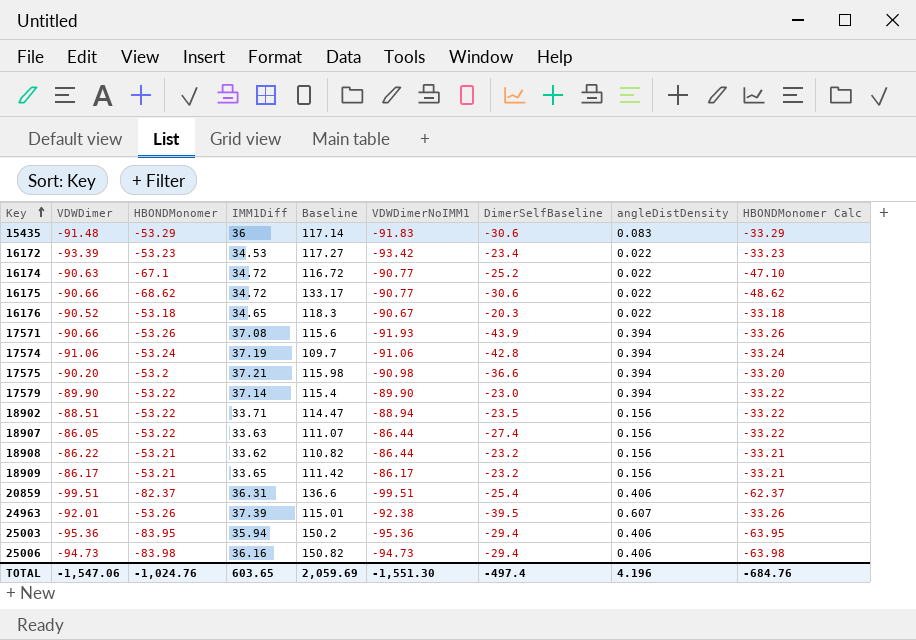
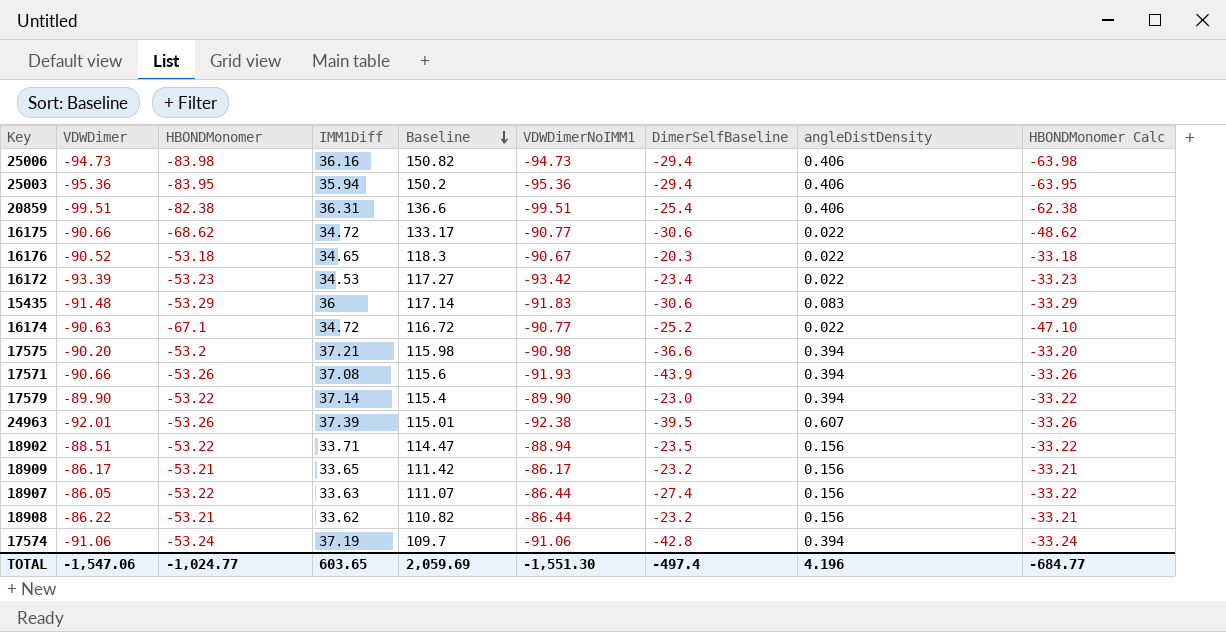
row order: Key ascending -> Baseline descending
20859 | HBONDMonomer: -82.37 -> -82.38
20859 | HBONDMonomer Calc: -62.37 -> -62.38
TOTAL | HBONDMonomer: -1,024.76 -> -1,024.77
TOTAL | HBONDMonomer Calc: -684.76 -> -684.77

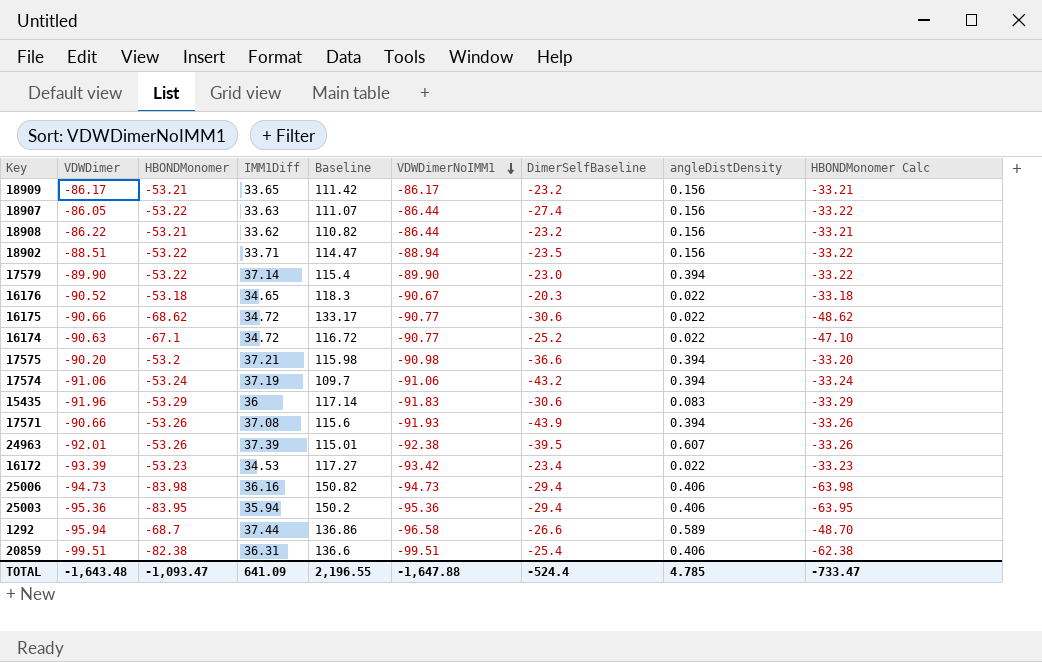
row order: Baseline descending -> VDWDimerNoIMM1 descending
17574 | DimerSelfBaseline: -42.8 -> -43.2
15435 | VDWDimer: -91.48 -> -91.96
row 1292: none -> -95.94 | -68.7 | 37.44 | 136.86 | -96.58 | -26.6 | 0.589 | -48.70
TOTAL | VDWDimer: -1,547.06 -> -1,643.48
TOTAL | HBONDMonomer: -1,024.77 -> -1,093.47
TOTAL | IMM1Diff: 603.65 -> 641.09
TOTAL | Baseline: 2,059.69 -> 2,196.55
TOTAL | VDWDimerNoIMM1: -1,551.30 -> -1,647.88
TOTAL | DimerSelfBaseline: -497.4 -> -524.4
TOTAL | angleDistDensity: 4.196 -> 4.785
TOTAL | HBONDMonomer Calc: -684.77 -> -733.47

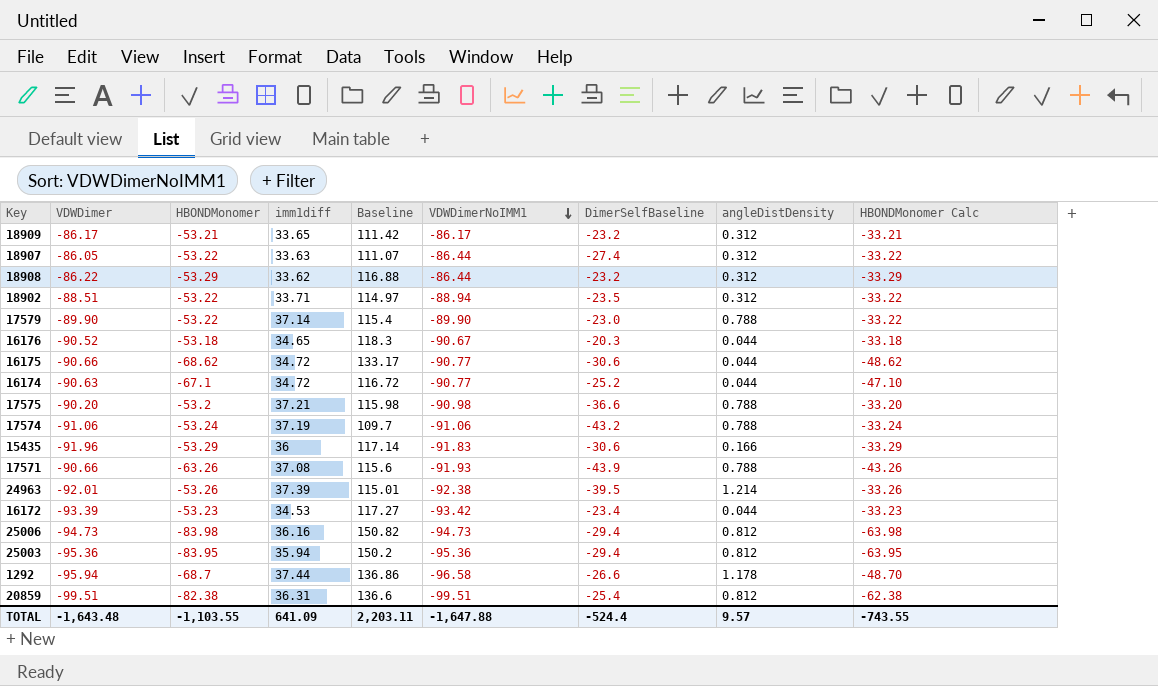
column name: IMM1Diff -> imm1diff
18909 | angleDistDensity: 0.156 -> 0.312
18907 | angleDistDensity: 0.156 -> 0.312
18908 | HBONDMonomer: -53.21 -> -53.29
18908 | Baseline: 110.82 -> 116.88
18908 | angleDistDensity: 0.156 -> 0.312
18908 | HBONDMonomer Calc: -33.21 -> -33.29
18902 | Baseline: 114.47 -> 114.97
18902 | angleDistDensity: 0.156 -> 0.312
17579 | angleDistDensity: 0.394 -> 0.788
16176 | angleDistDensity: 0.022 -> 0.044
16175 | angleDistDensity: 0.022 -> 0.044
16174 | angleDistDensity: 0.022 -> 0.044
17575 | angleDistDensity: 0.394 -> 0.788
17574 | angleDistDensity: 0.394 -> 0.788
15435 | angleDistDensity: 0.083 -> 0.166
17571 | HBONDMonomer: -53.26 -> -63.26
17571 | angleDistDensity: 0.394 -> 0.788
17571 | HBONDMonomer Calc: -33.26 -> -43.26
24963 | angleDistDensity: 0.607 -> 1.214
16172 | angleDistDensity: 0.022 -> 0.044
25006 | angleDistDensity: 0.406 -> 0.812
25003 | angleDistDensity: 0.406 -> 0.812
1292 | angleDistDensity: 0.589 -> 1.178
20859 | angleDistDensity: 0.406 -> 0.812
TOTAL | HBONDMonomer: -1,093.47 -> -1,103.55
TOTAL | Baseline: 2,196.55 -> 2,203.11
TOTAL | angleDistDensity: 4.785 -> 9.57
TOTAL | HBONDMonomer Calc: -733.47 -> -743.55

